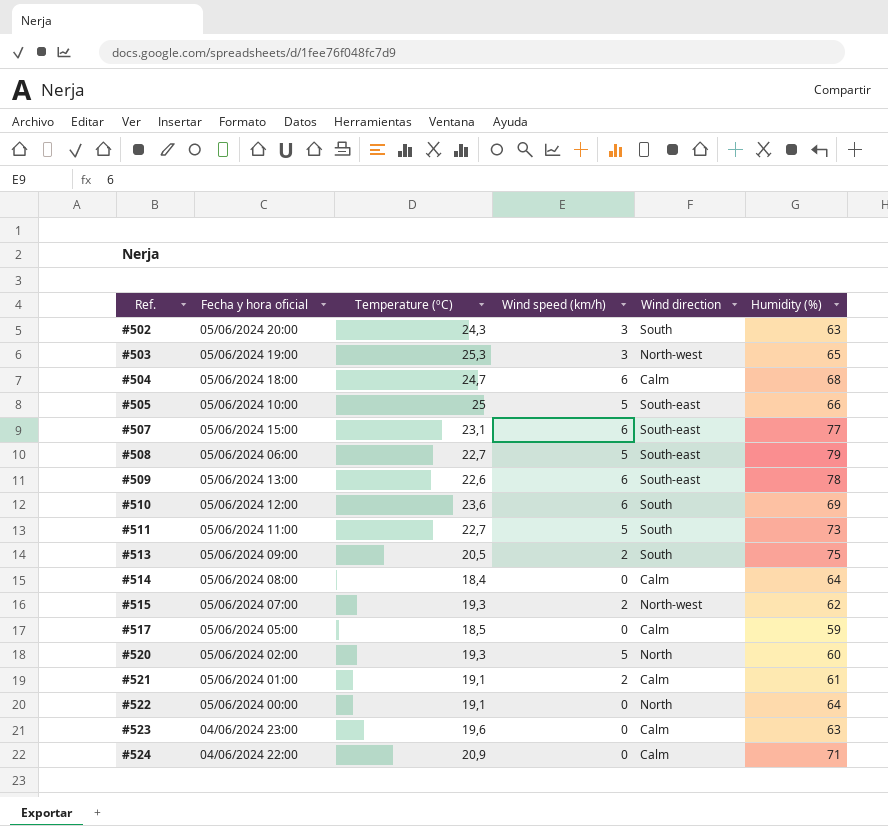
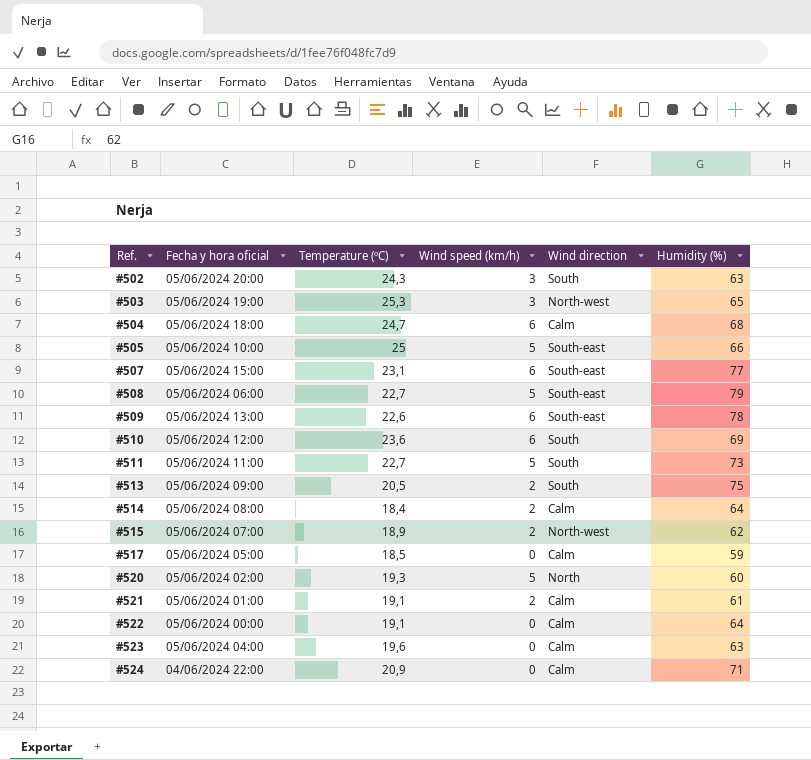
#514 | Wind speed (km/h): 0 -> 2
#515 | Temperature (ºC): 19,3 -> 18,9
#522 | Wind direction: North -> Calm
#523 | Fecha y hora oficial: 04/06/2024 23:00 -> 05/06/2024 04:00

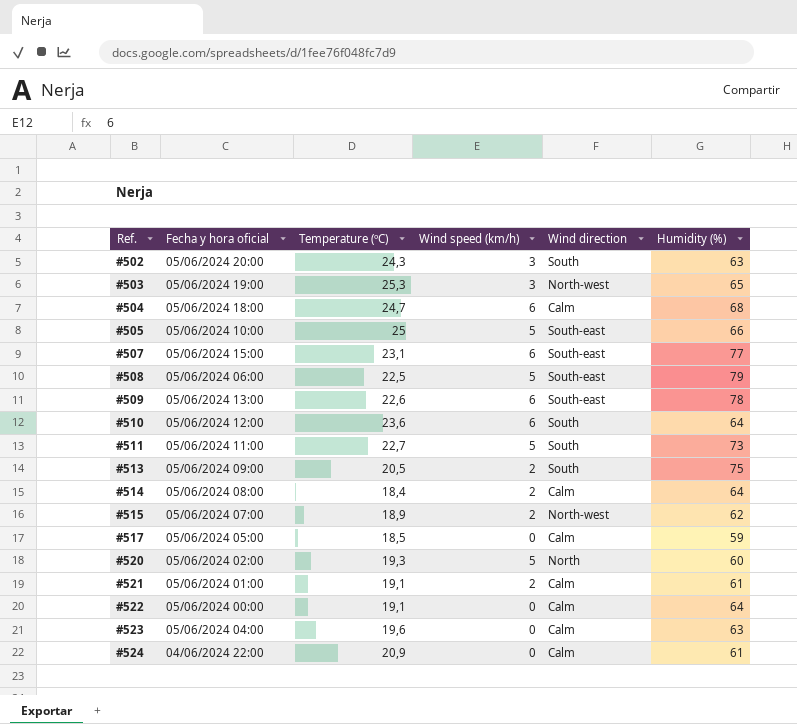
#508 | Temperature (ºC): 22,7 -> 22,5
#510 | Humidity (%): 69 -> 64
#524 | Humidity (%): 71 -> 61

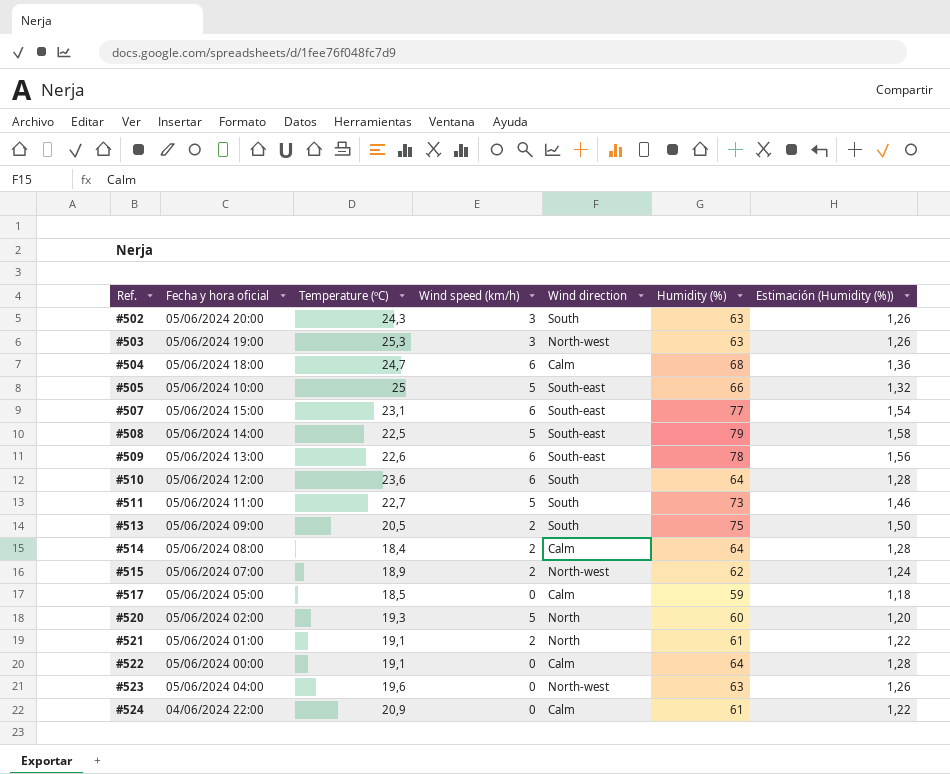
column Estimación (Humidity (%)) | formula: none -> [Humidity (%)] * 0,02
#503 | Humidity (%): 65 -> 63
#508 | Fecha y hora oficial: 05/06/2024 06:00 -> 05/06/2024 14:00
#521 | Wind direction: Calm -> North
#523 | Wind direction: Calm -> North-west

